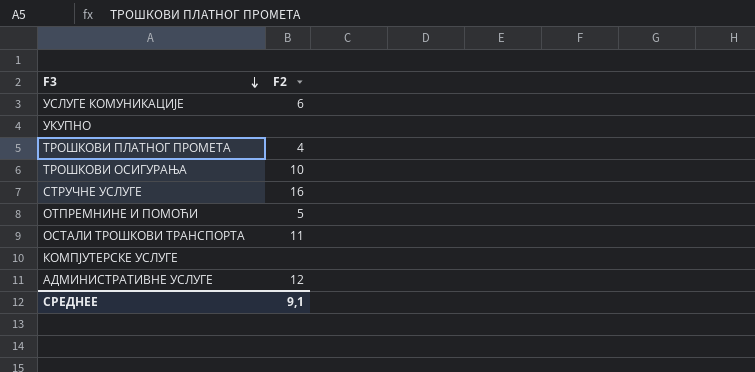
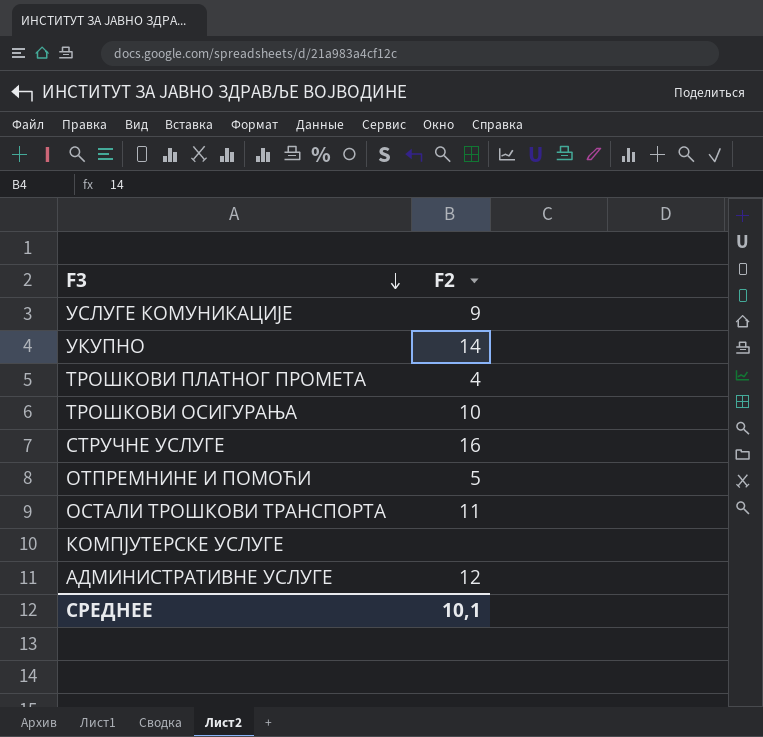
УСЛУГЕ КОМУНИКАЦИЈЕ | F2: 6 -> 9
УКУПНО | F2: none -> 14
СРЕДНЕЕ | F2: 9,1 -> 10,1

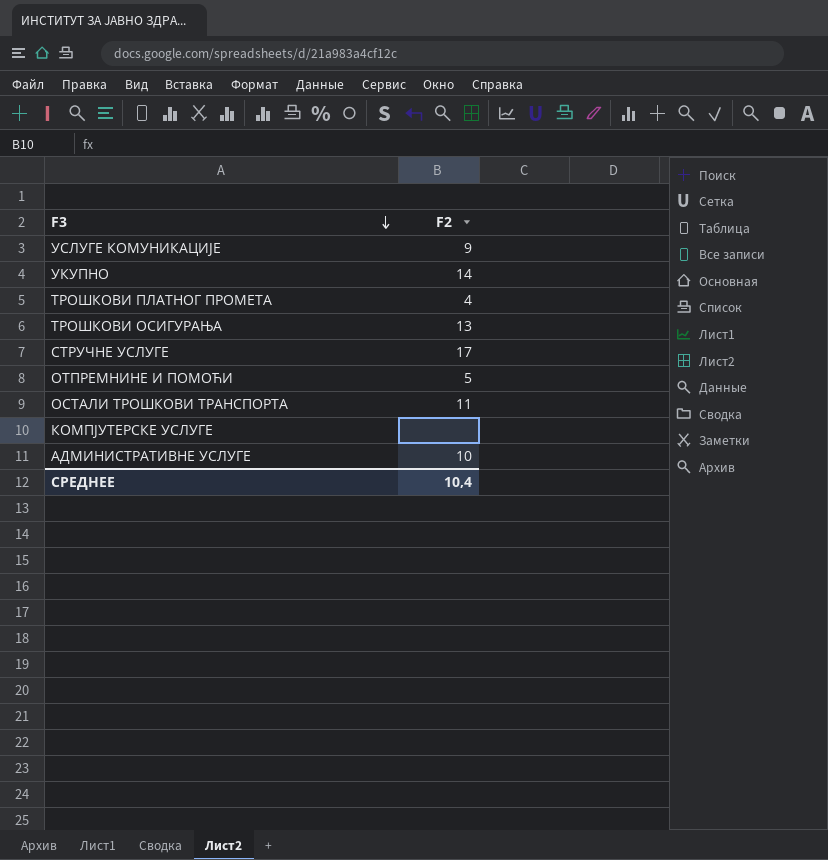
ТРОШКОВИ ОСИГУРАЊА | F2: 10 -> 13
СТРУЧНЕ УСЛУГЕ | F2: 16 -> 17
АДМИНИСТРАТИВНЕ УСЛУГЕ | F2: 12 -> 10
СРЕДНЕЕ | F2: 10,1 -> 10,4

